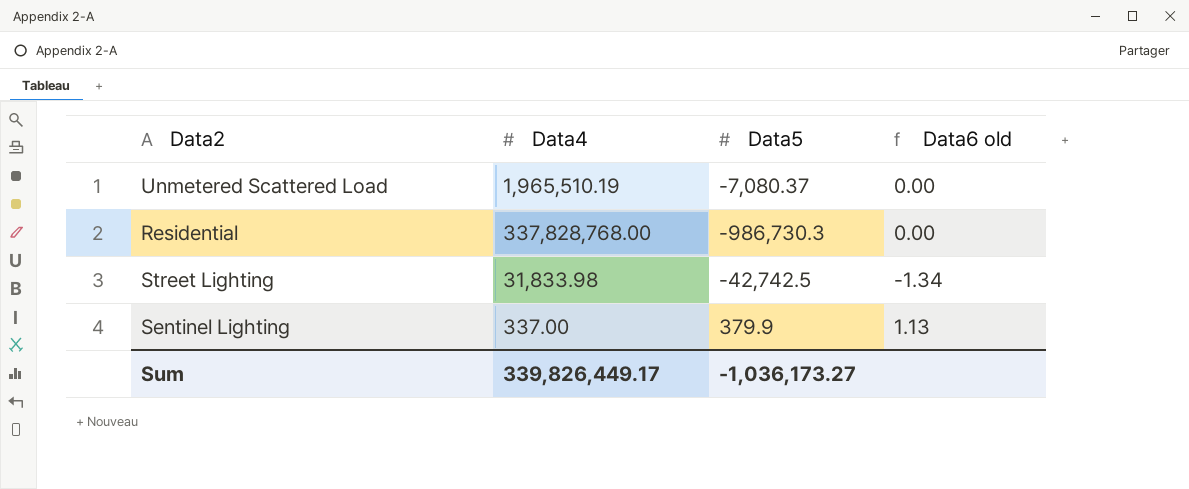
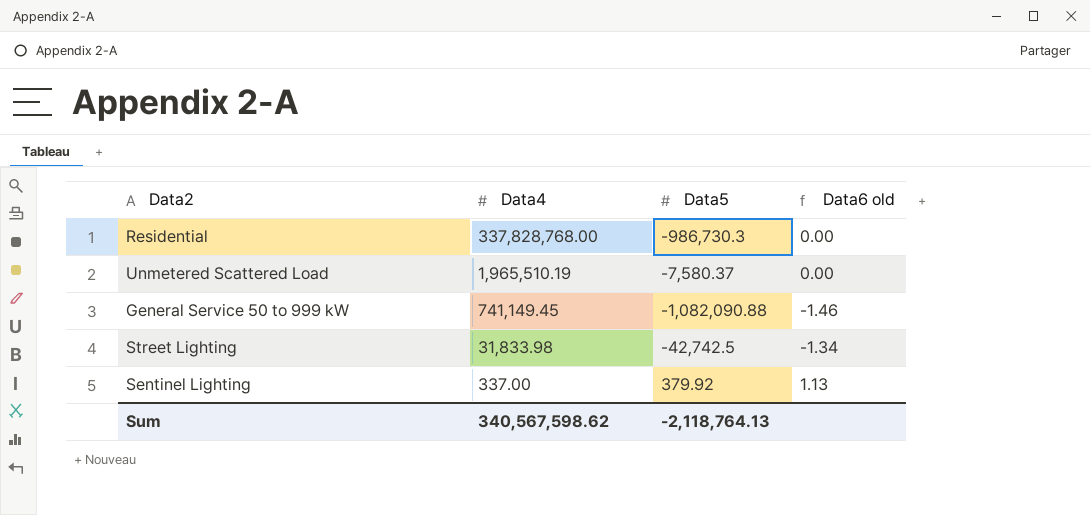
row order: none -> Data4 descending
Unmetered Scattered Load | Data5: -7,080.37 -> -7,580.37
row General Service 50 to 999 kW: none -> 741,149.45 | -1,082,090.88 | -1.46
Sentinel Lighting | Data5: 379.9 -> 379.92
Sum | Data4: 339,826,449.17 -> 340,567,598.62
Sum | Data5: -1,036,173.27 -> -2,118,764.13

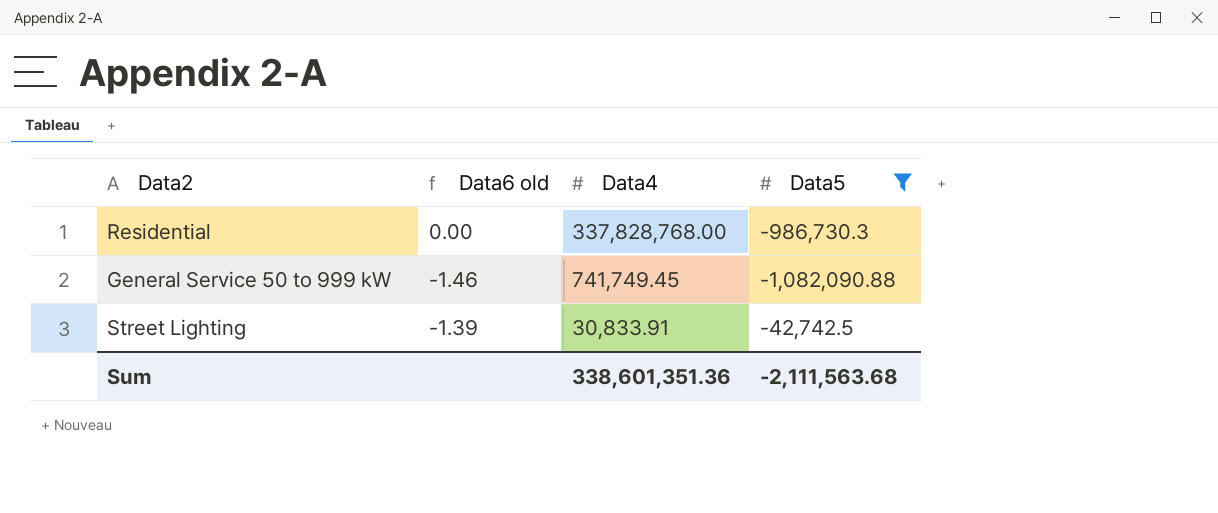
filter: none -> Data5 <= -42,742.5
column Data6 old | position: 4 -> 2
General Service 50 to 999 kW | Data4: 741,149.45 -> 741,749.45
Street Lighting | Data6 old: -1.34 -> -1.39
Street Lighting | Data4: 31,833.98 -> 30,833.91
Sum | Data4: 340,567,598.62 -> 338,601,351.36
Sum | Data5: -2,118,764.13 -> -2,111,563.68

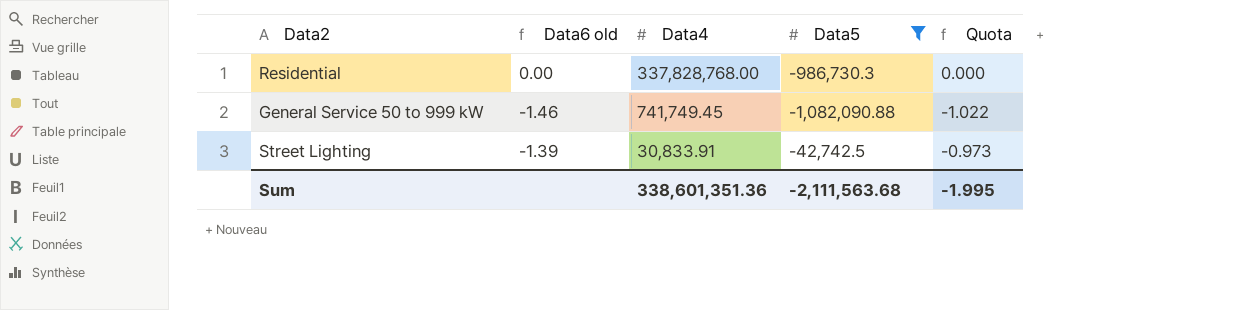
column Quota | formula: none -> [Data6 old] * 0.7

